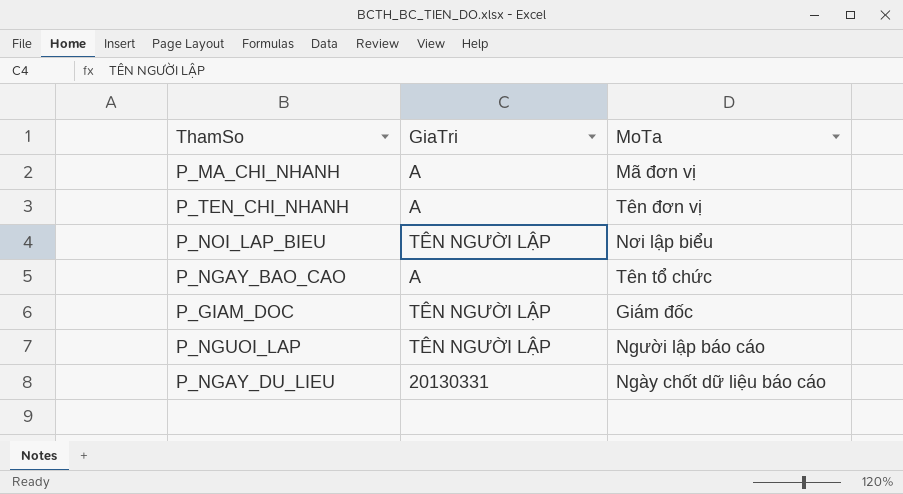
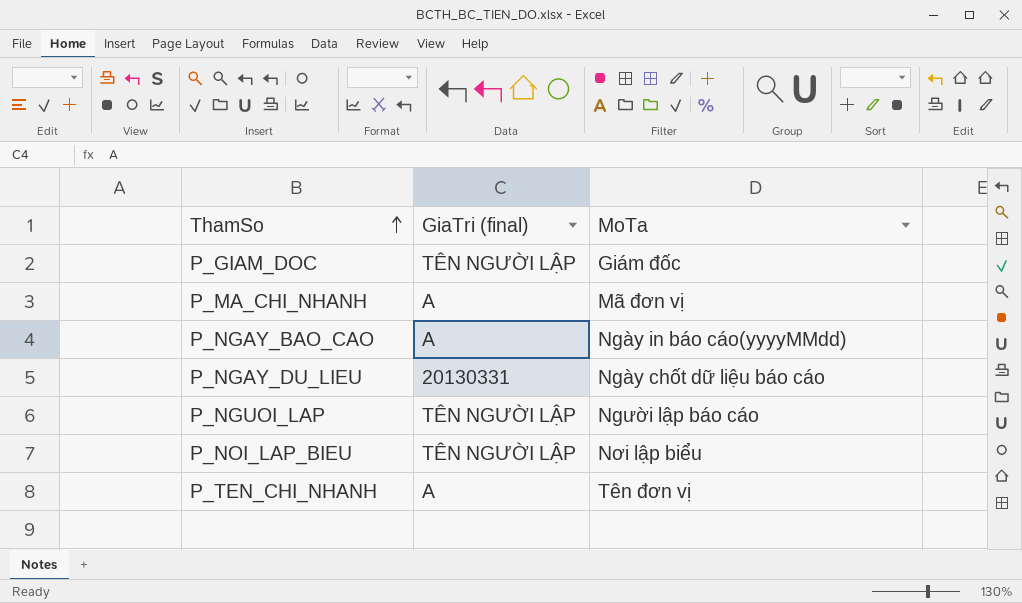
row order: none -> ThamSo ascending
column name: GiaTri -> GiaTri (final)
P_NGAY_BAO_CAO | MoTa: Tên tổ chức -> Ngày in báo cáo(yyyyMMdd)

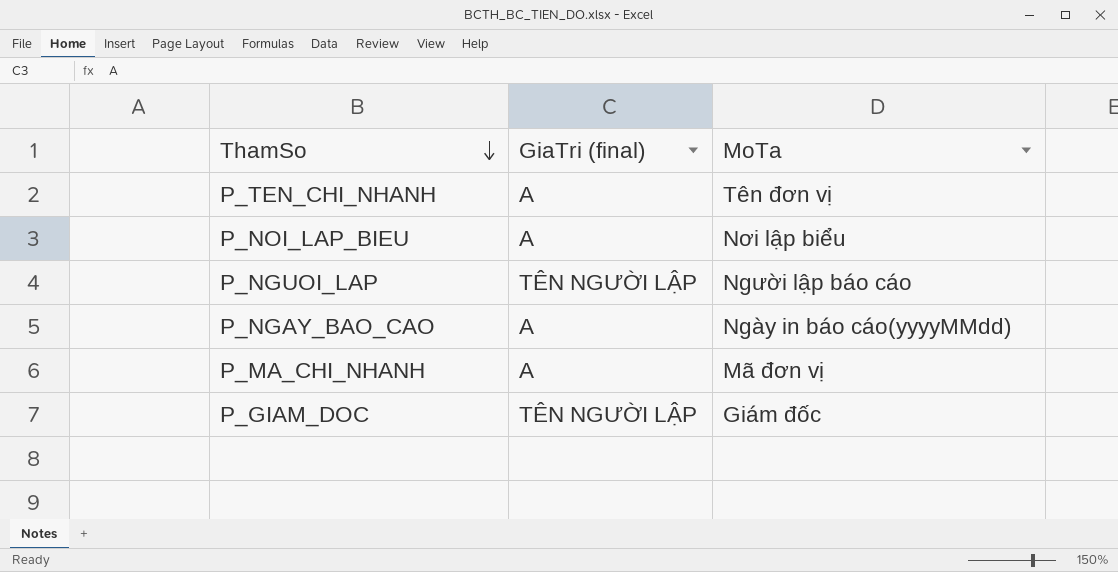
row order: ThamSo ascending -> ThamSo descending
row P_NGAY_DU_LIEU: 20130331 | Ngày chốt dữ liệu báo cáo -> none
P_NOI_LAP_BIEU | GiaTri (final): TÊN NGƯỜI LẬP -> A

